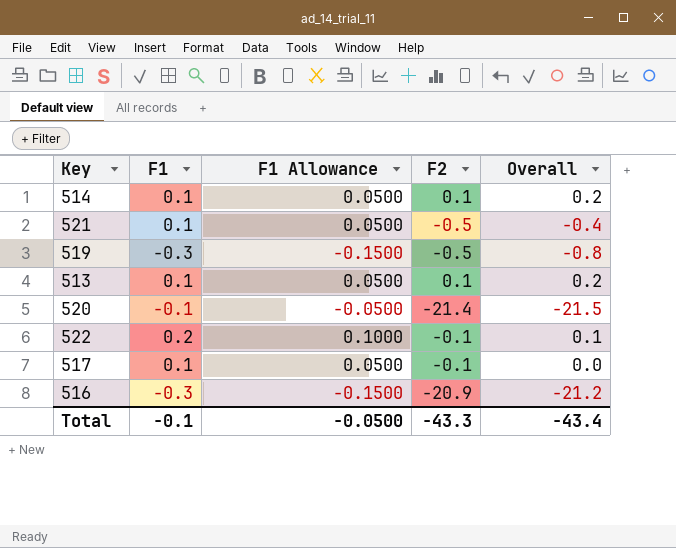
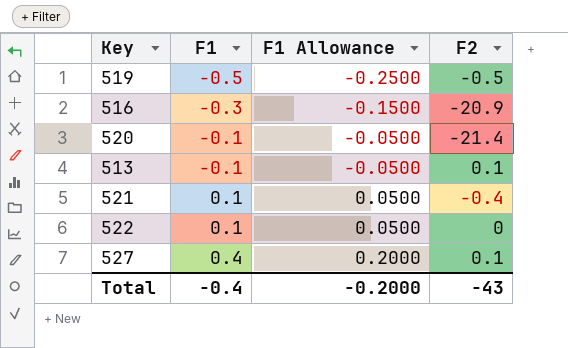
row order: none -> F1 ascending
column Overall | formula: [F1] + [F2] -> none
row 514: 0.1 | 0.0500 | 0.1 | 0.2 -> none
row 517: 0.1 | 0.0500 | -0.1 | 0.0 -> none
519 | F1: -0.3 -> -0.5
519 | F1 Allowance: -0.1500 -> -0.2500
513 | F1: 0.1 -> -0.1
513 | F1 Allowance: 0.0500 -> -0.0500
521 | F2: -0.5 -> -0.4
522 | F1: 0.2 -> 0.1
522 | F1 Allowance: 0.1000 -> 0.0500
522 | F2: -0.1 -> 0
row 527: none -> 0.4 | 0.2000 | 0.1
Total | F1: -0.1 -> -0.4
Total | F1 Allowance: -0.0500 -> -0.2000
Total | F2: -43.3 -> -43

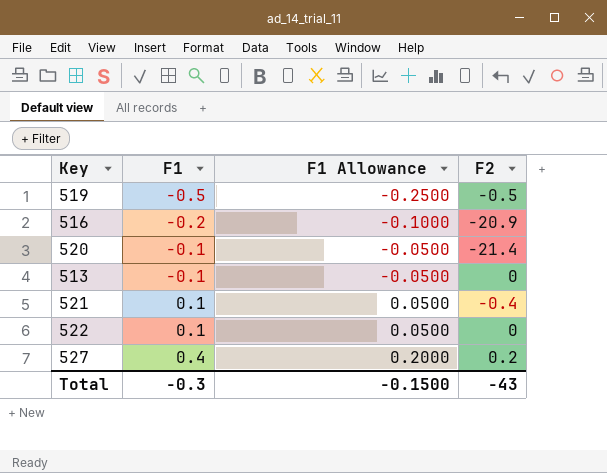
516 | F1: -0.3 -> -0.2
516 | F1 Allowance: -0.1500 -> -0.1000
513 | F2: 0.1 -> 0
527 | F2: 0.1 -> 0.2
Total | F1: -0.4 -> -0.3
Total | F1 Allowance: -0.2000 -> -0.1500

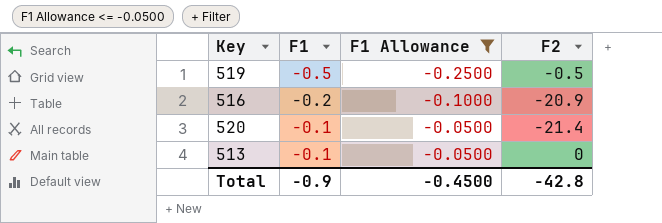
filter: none -> F1 Allowance <= -0.0500
Total | F1: -0.3 -> -0.9
Total | F1 Allowance: -0.1500 -> -0.4500
Total | F2: -43 -> -42.8

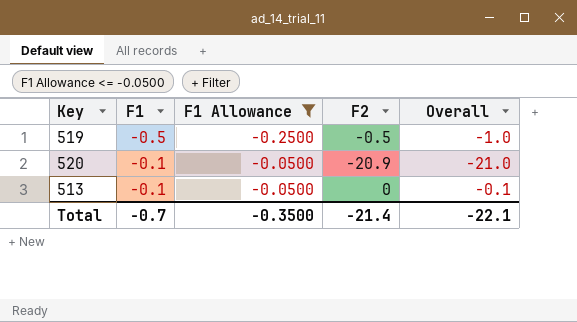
column Overall | formula: none -> [F1] + [F2]
row 516: -0.2 | -0.1000 | -20.9 -> none
520 | F2: -21.4 -> -20.9
Total | F1: -0.9 -> -0.7
Total | F1 Allowance: -0.4500 -> -0.3500
Total | F2: -42.8 -> -21.4

